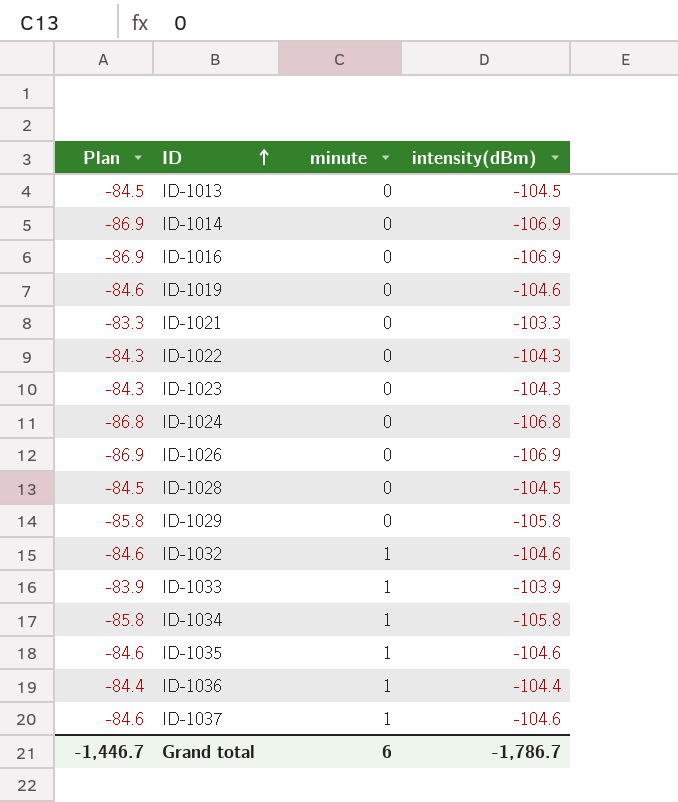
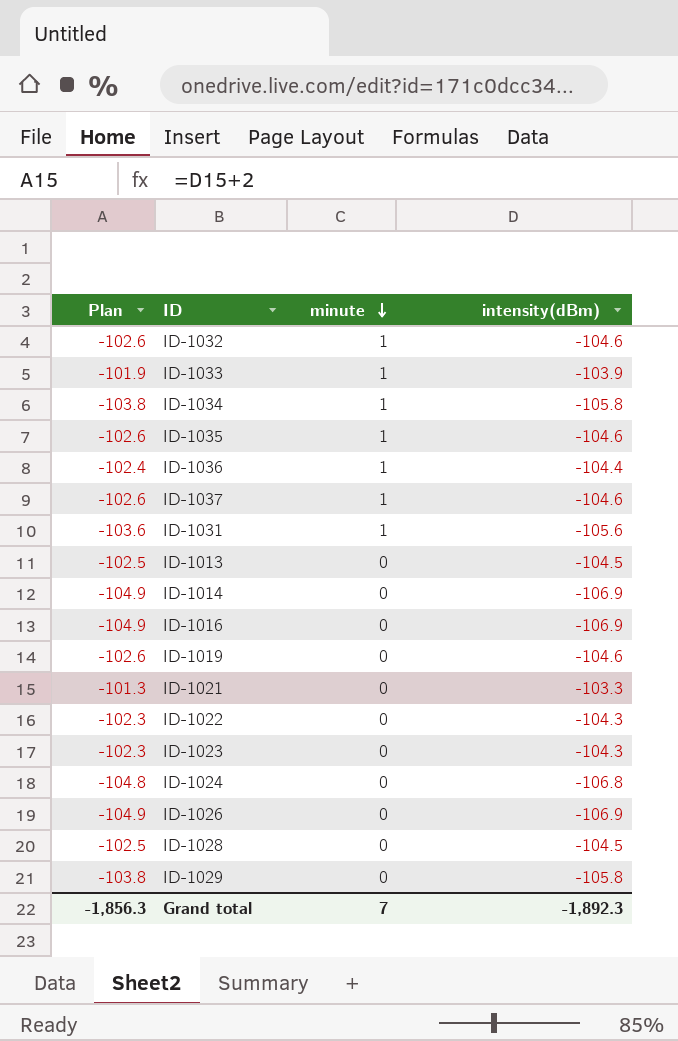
row order: ID ascending -> minute descending
column Plan | formula: [intensity(dBm)] + 20 -> [intensity(dBm)] + 2
row ID-1031: none -> -103.6 | 1 | -105.6
Grand total | Plan: -1,446.7 -> -1,856.3
Grand total | minute: 6 -> 7
Grand total | intensity(dBm): -1,786.7 -> -1,892.3

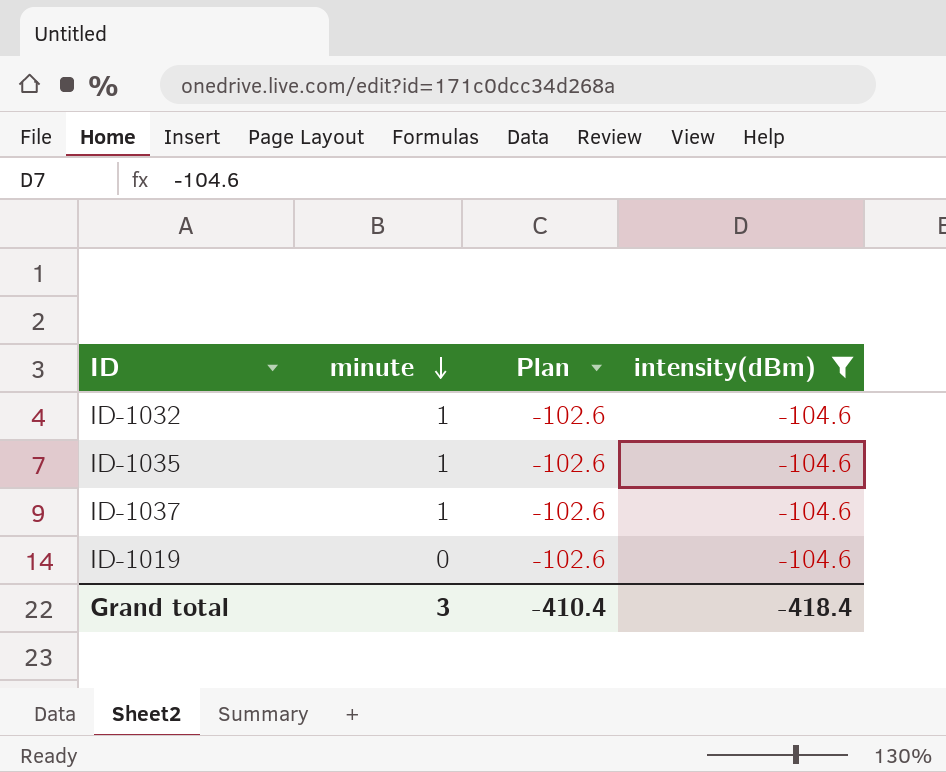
filter: none -> intensity(dBm) = -104.6
column Plan | position: 1 -> 3
Grand total | minute: 7 -> 3
Grand total | Plan: -1,856.3 -> -410.4
Grand total | intensity(dBm): -1,892.3 -> -418.4

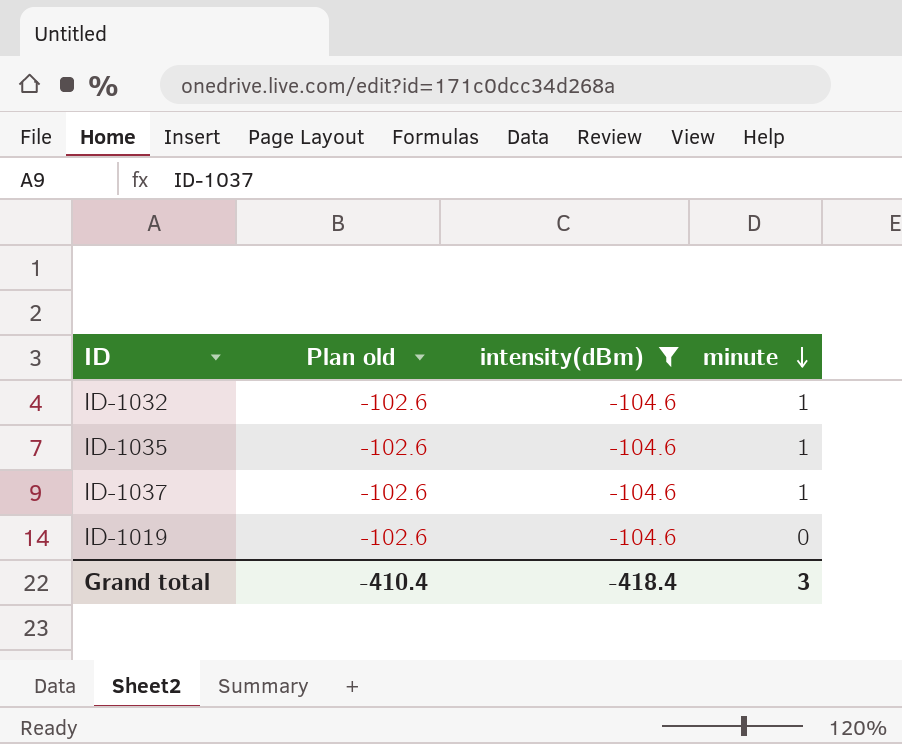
column name: Plan -> Plan old
column minute | position: 2 -> 4

